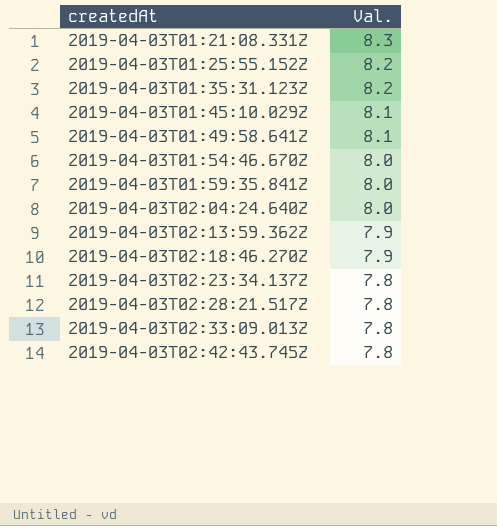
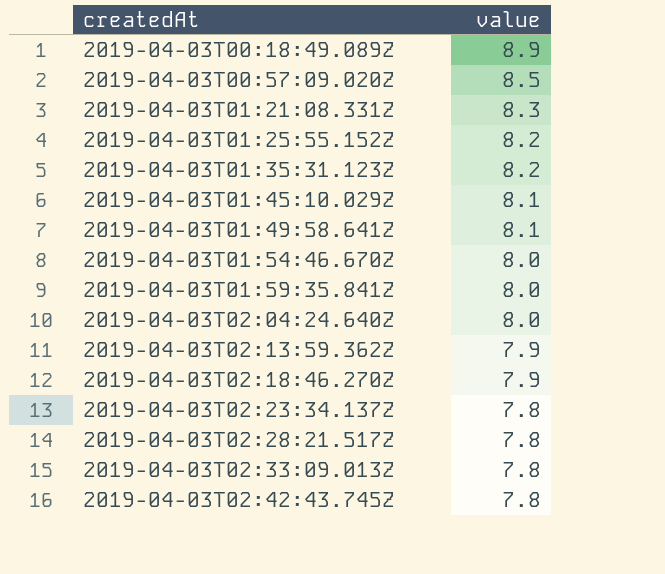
column name: Val. -> value
row 2019-04-03T00:18:49.089Z: none -> 8.9
row 2019-04-03T00:57:09.020Z: none -> 8.5

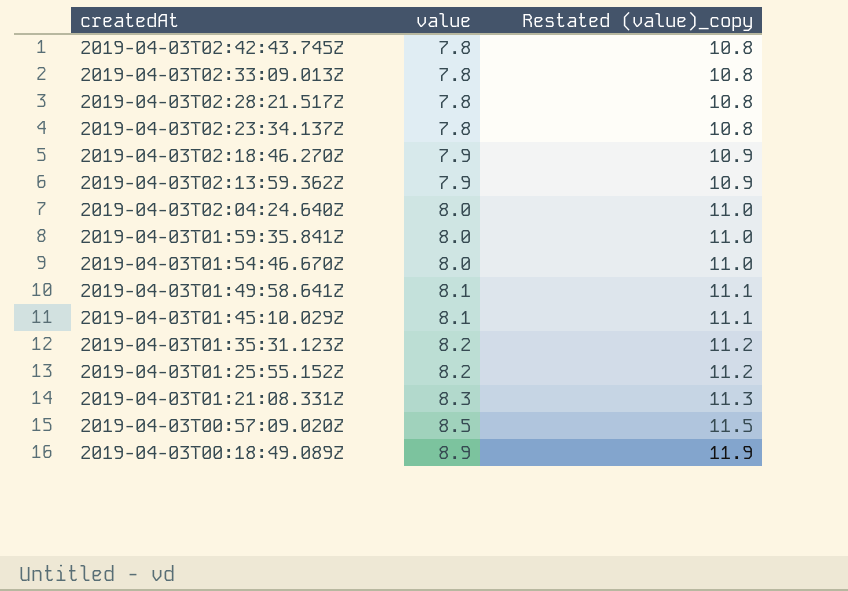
row order: createdAt ascending -> createdAt descending
column Restated (value)_copy | formula: none -> [value] + 3

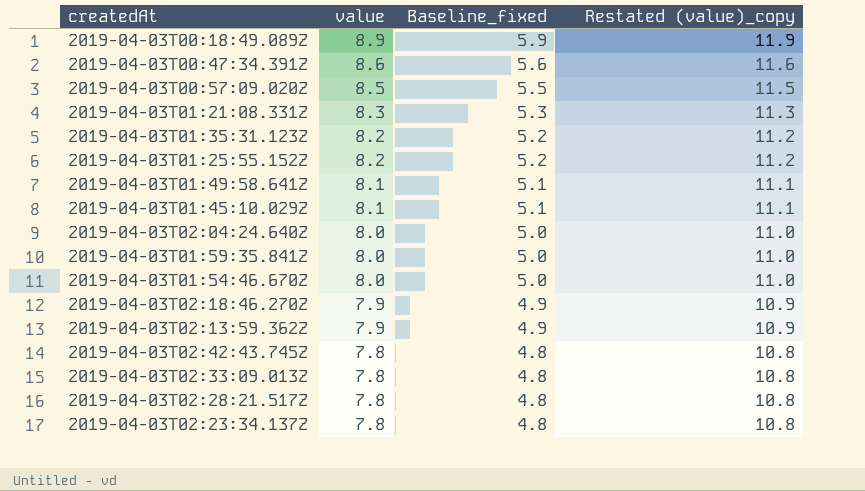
row order: createdAt descending -> value descending
column Baseline_fixed | formula: none -> [value] - 3
row 2019-04-03T00:47:34.391Z: none -> 8.6 | 5.6 | 11.6

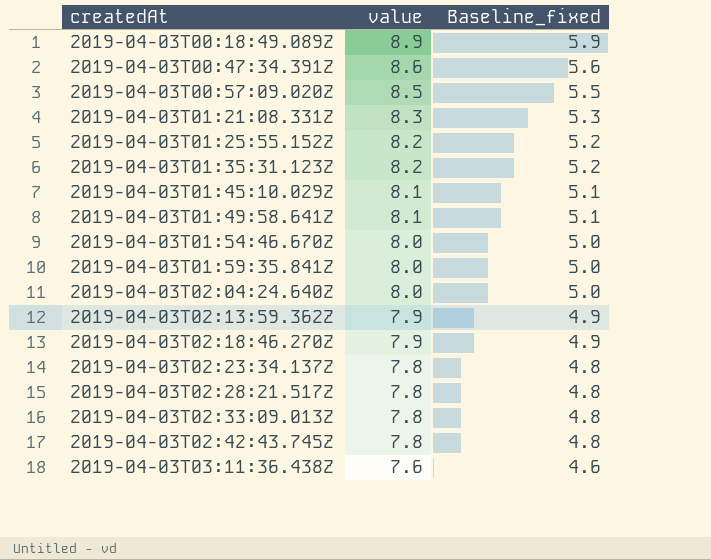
row order: value descending -> createdAt ascending
column Restated (value)_copy | formula: [value] + 3 -> none
row 2019-04-03T03:11:36.438Z: none -> 7.6 | 4.6

